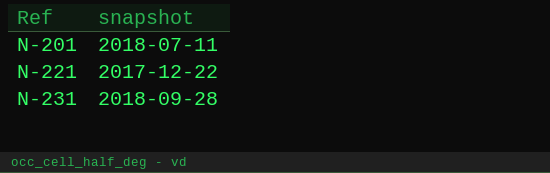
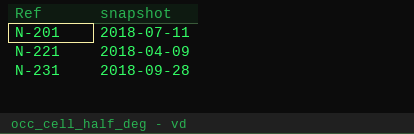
N-221 | snapshot: 2017-12-22 -> 2018-04-09

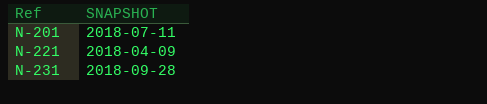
column name: snapshot -> SNAPSHOT

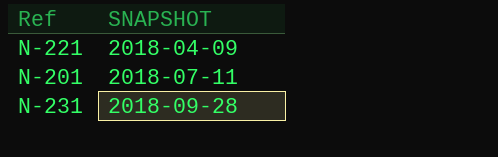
row order: Ref ascending -> SNAPSHOT ascending

